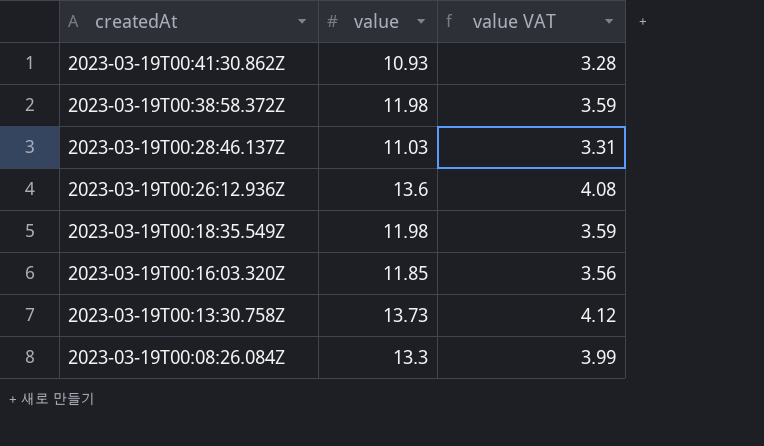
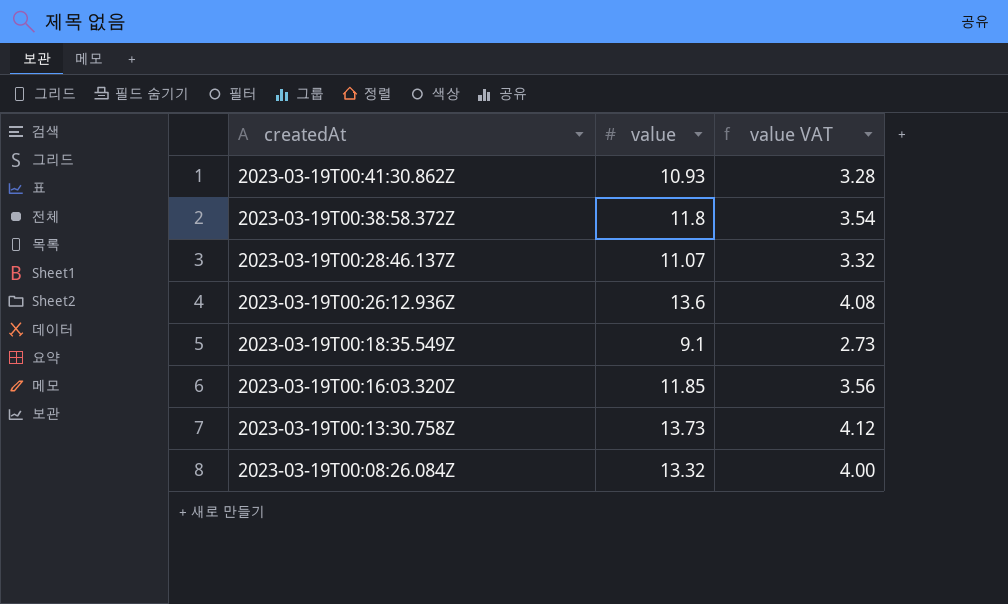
2023-03-19T00:38:58.372Z | value: 11.98 -> 11.8
2023-03-19T00:38:58.372Z | value VAT: 3.59 -> 3.54
2023-03-19T00:28:46.137Z | value: 11.03 -> 11.07
2023-03-19T00:28:46.137Z | value VAT: 3.31 -> 3.32
2023-03-19T00:18:35.549Z | value: 11.98 -> 9.1
2023-03-19T00:18:35.549Z | value VAT: 3.59 -> 2.73
2023-03-19T00:08:26.084Z | value: 13.3 -> 13.32
2023-03-19T00:08:26.084Z | value VAT: 3.99 -> 4.00

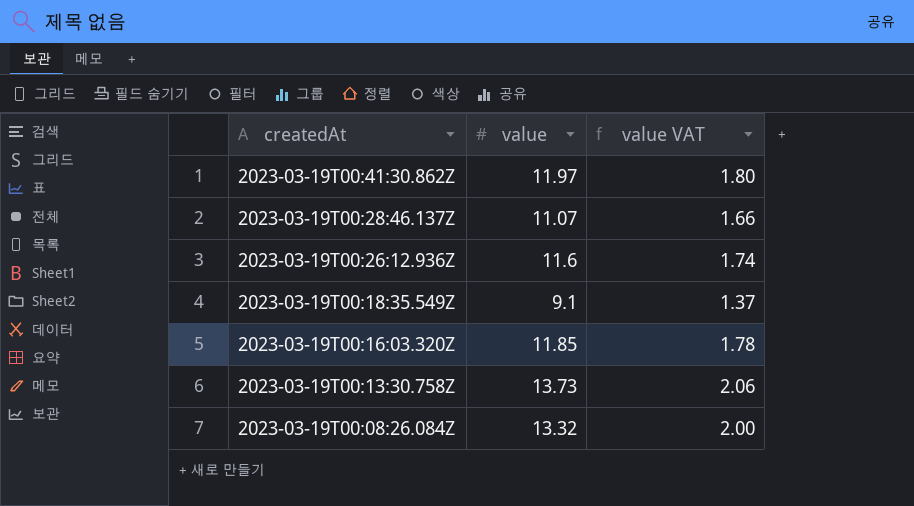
column value VAT | formula: [value] * 0.3 -> [value] * 0.15
row 2023-03-19T00:38:58.372Z: 11.8 | 3.54 -> none
2023-03-19T00:41:30.862Z | value: 10.93 -> 11.97
2023-03-19T00:26:12.936Z | value: 13.6 -> 11.6

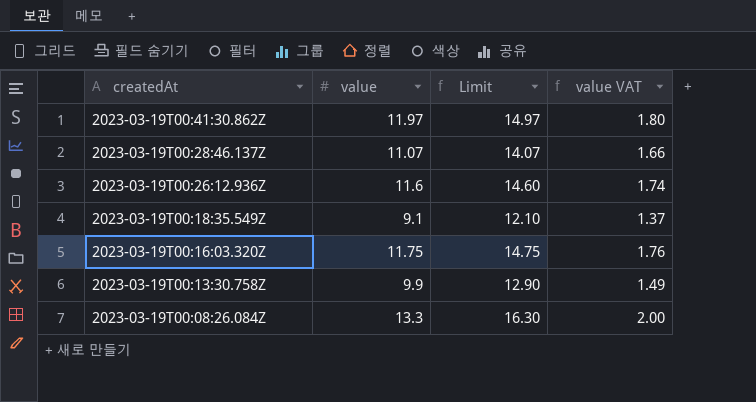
column Limit | formula: none -> [value] + 3
2023-03-19T00:16:03.320Z | value: 11.85 -> 11.75
2023-03-19T00:16:03.320Z | value VAT: 1.78 -> 1.76
2023-03-19T00:13:30.758Z | value: 13.73 -> 9.9
2023-03-19T00:13:30.758Z | value VAT: 2.06 -> 1.49
2023-03-19T00:08:26.084Z | value: 13.32 -> 13.3

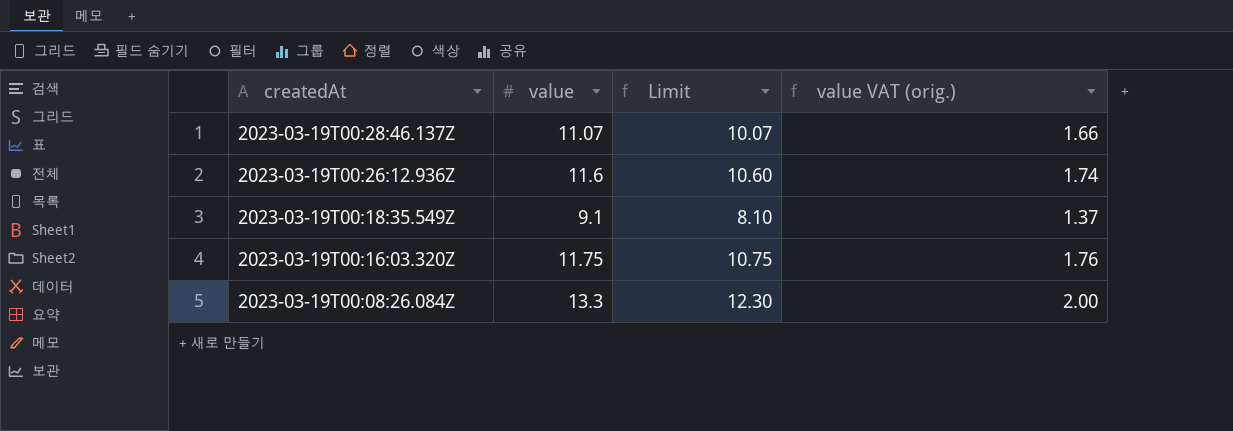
column Limit | formula: [value] + 3 -> [value] - 1
column name: value VAT -> value VAT (orig.)
row 2023-03-19T00:41:30.862Z: 11.97 | 14.97 | 1.80 -> none
row 2023-03-19T00:13:30.758Z: 9.9 | 12.90 | 1.49 -> none

